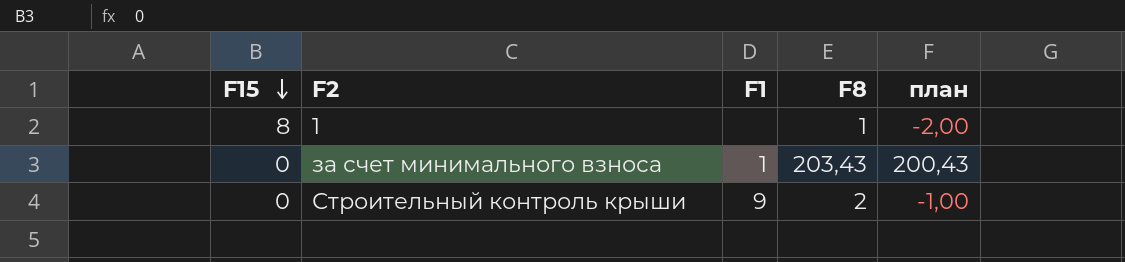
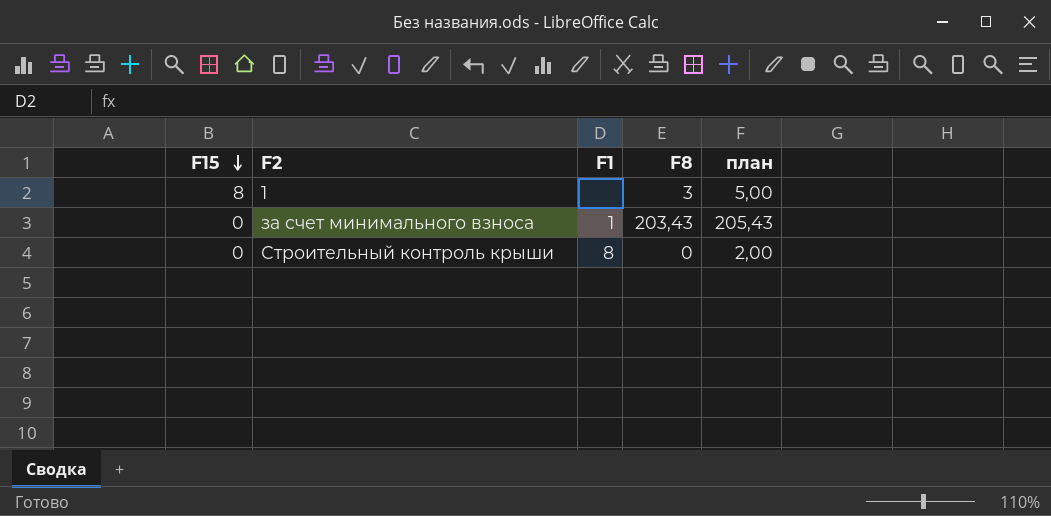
column план | formula: [F8] - 3 -> [F8] + 2
1 | F8: 1 -> 3
Строительный контроль крыши | F1: 9 -> 8
Строительный контроль крыши | F8: 2 -> 0

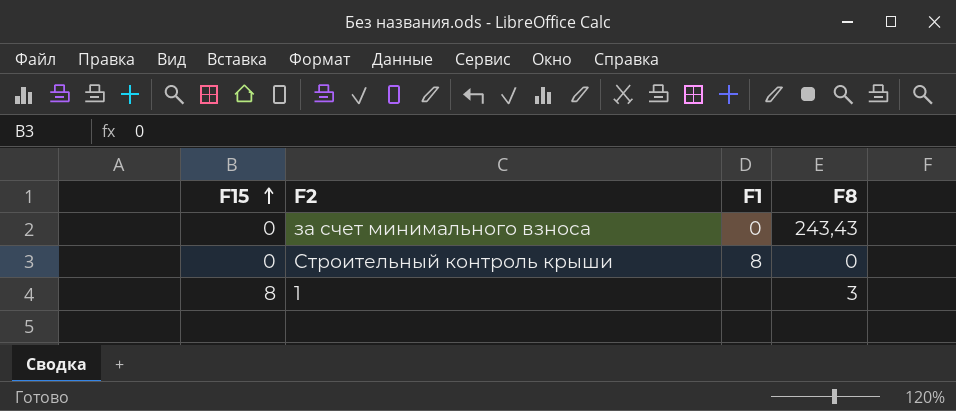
row order: F15 descending -> F15 ascending
column план | formula: [F8] + 2 -> none
за счет минимального взноса | F1: 1 -> 0
за счет минимального взноса | F8: 203,43 -> 243,43

